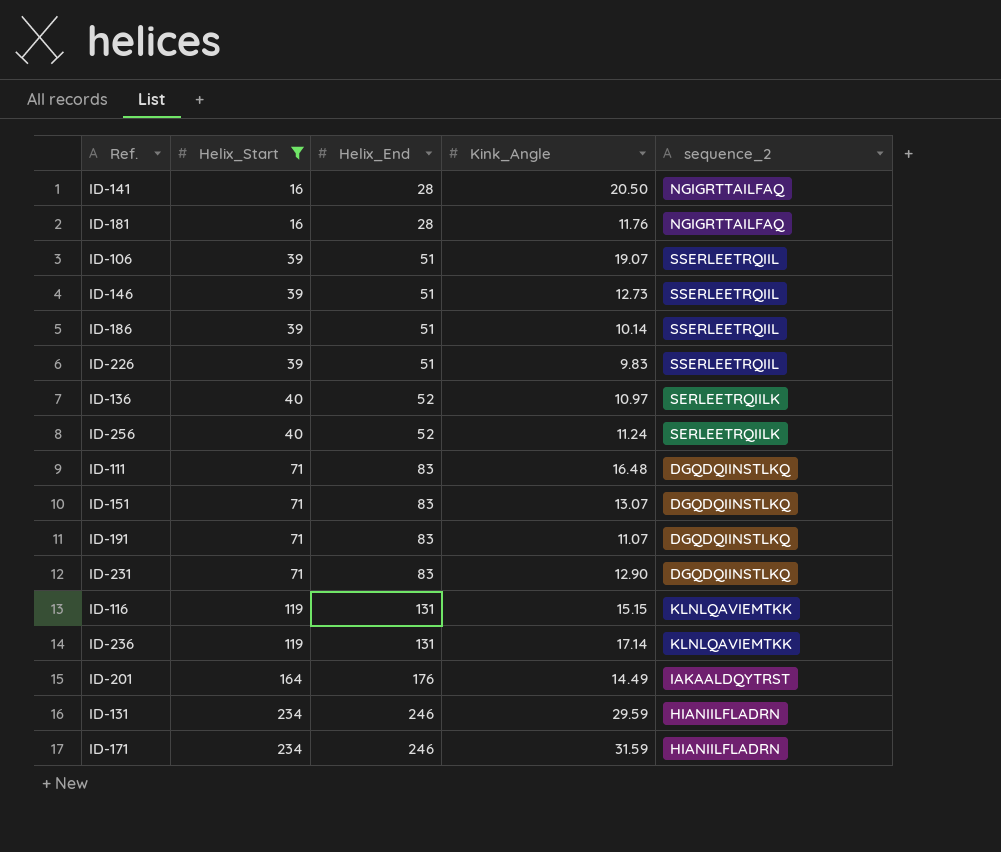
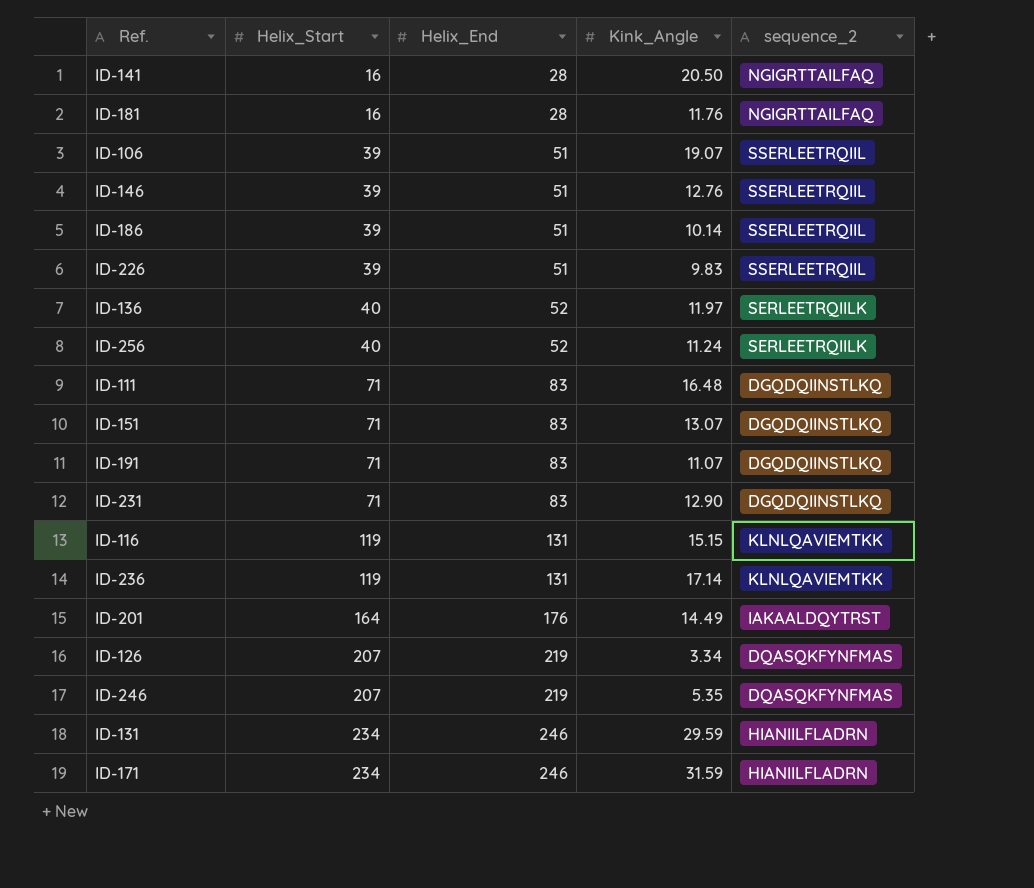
filter: Helix_Start != 207 -> none
ID-146 | Kink_Angle: 12.73 -> 12.76
ID-136 | Kink_Angle: 10.97 -> 11.97

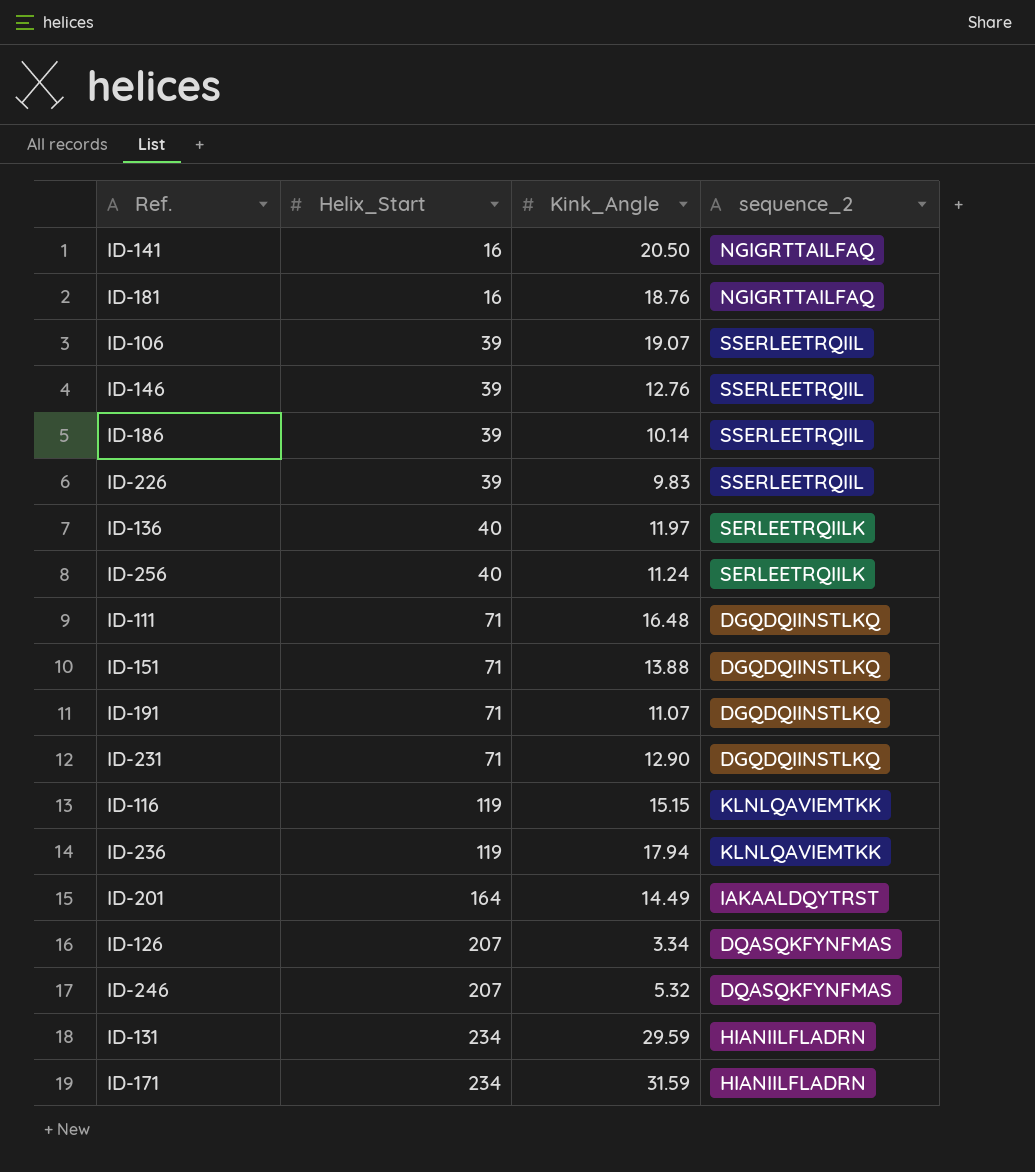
column Helix_End | position: 3 -> none
ID-181 | Kink_Angle: 11.76 -> 18.76
ID-151 | Kink_Angle: 13.07 -> 13.88
ID-236 | Kink_Angle: 17.14 -> 17.94
ID-246 | Kink_Angle: 5.35 -> 5.32

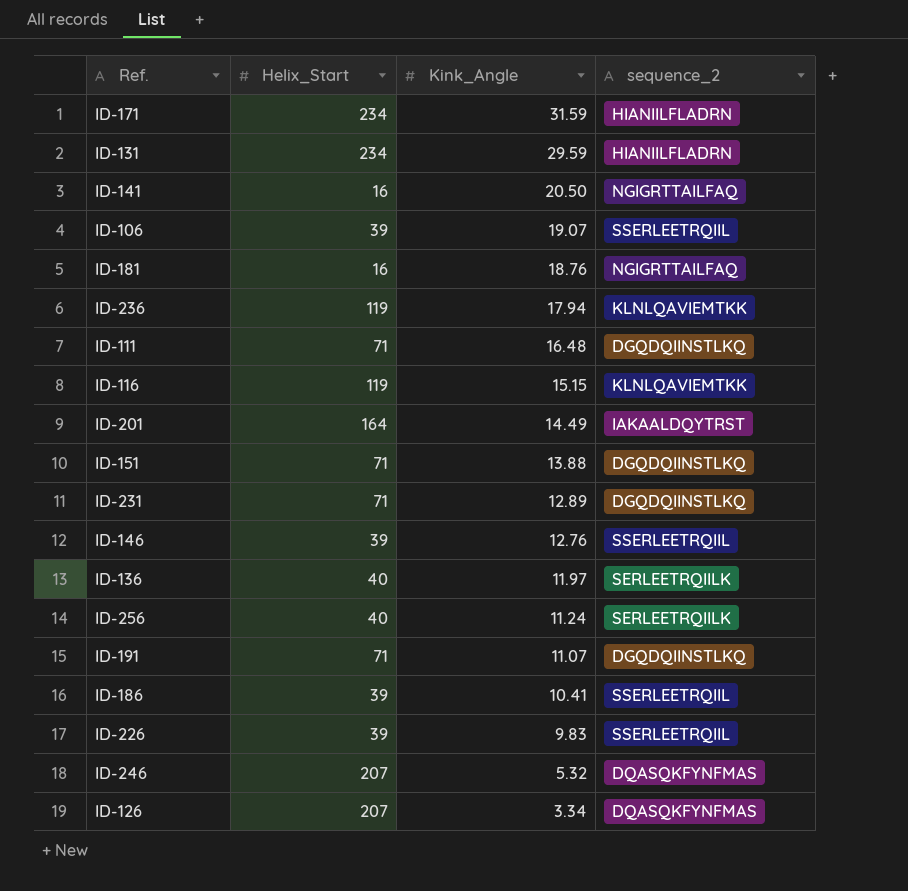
row order: Helix_Start ascending -> Kink_Angle descending
ID-231 | Kink_Angle: 12.90 -> 12.89
ID-186 | Kink_Angle: 10.14 -> 10.41

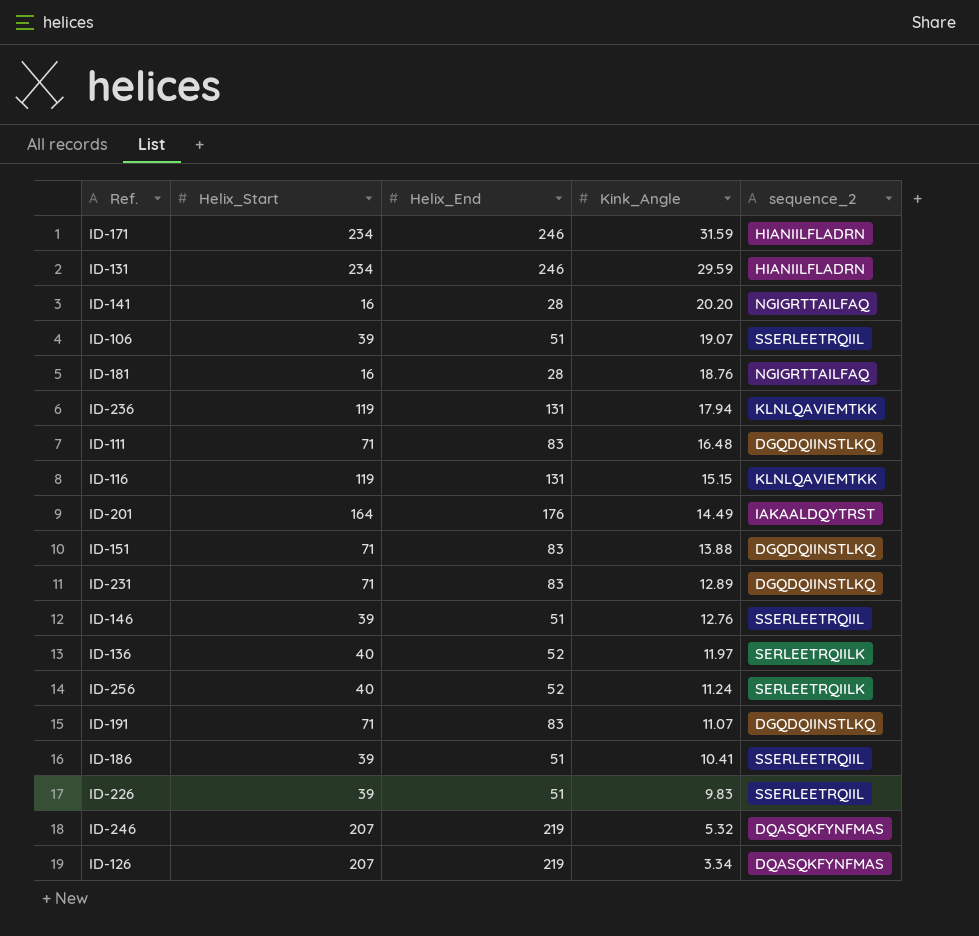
column Helix_End | position: none -> 3
ID-141 | Kink_Angle: 20.50 -> 20.20

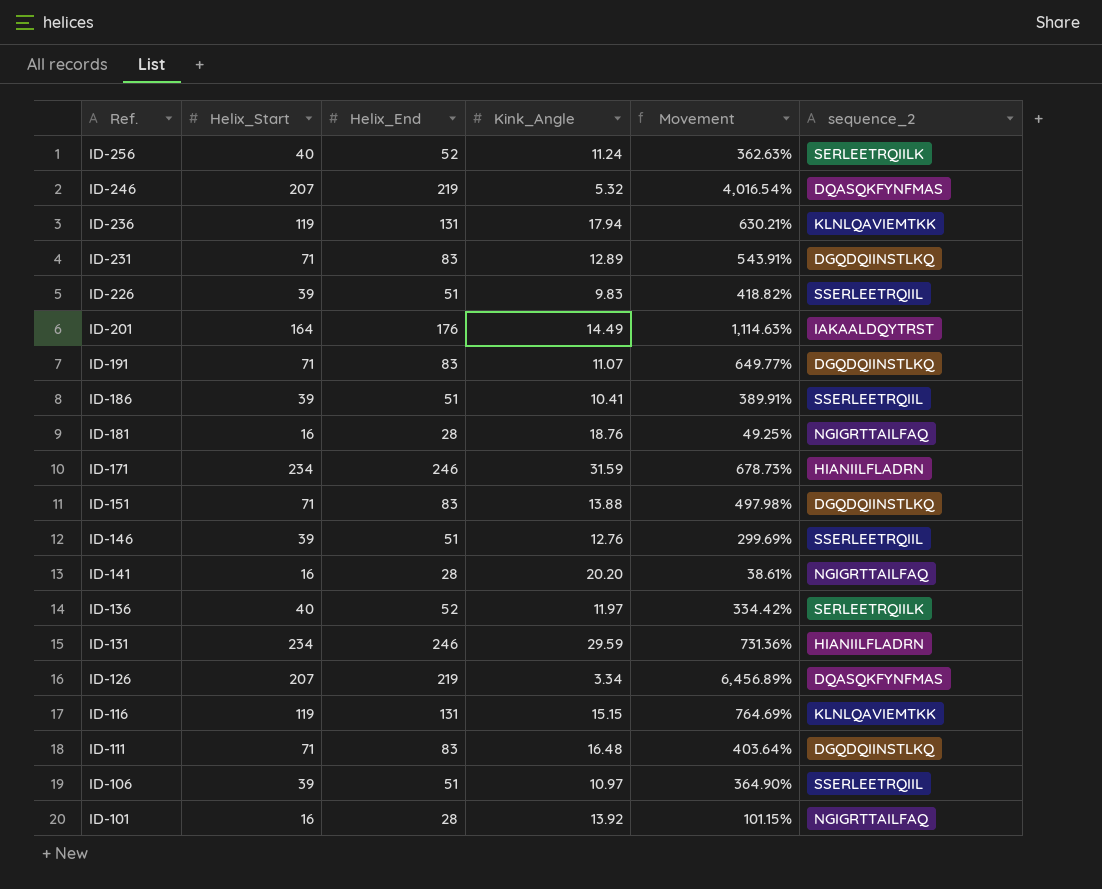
row order: Kink_Angle descending -> Ref. descending
column Movement | formula: none -> ([Helix_End] - [Kink_Angle]) / [Kink_Angle]
ID-106 | Kink_Angle: 19.07 -> 10.97
row ID-101: none -> 16 | 28 | 13.92 | 101.15% | NGIGRTTAILFAQ

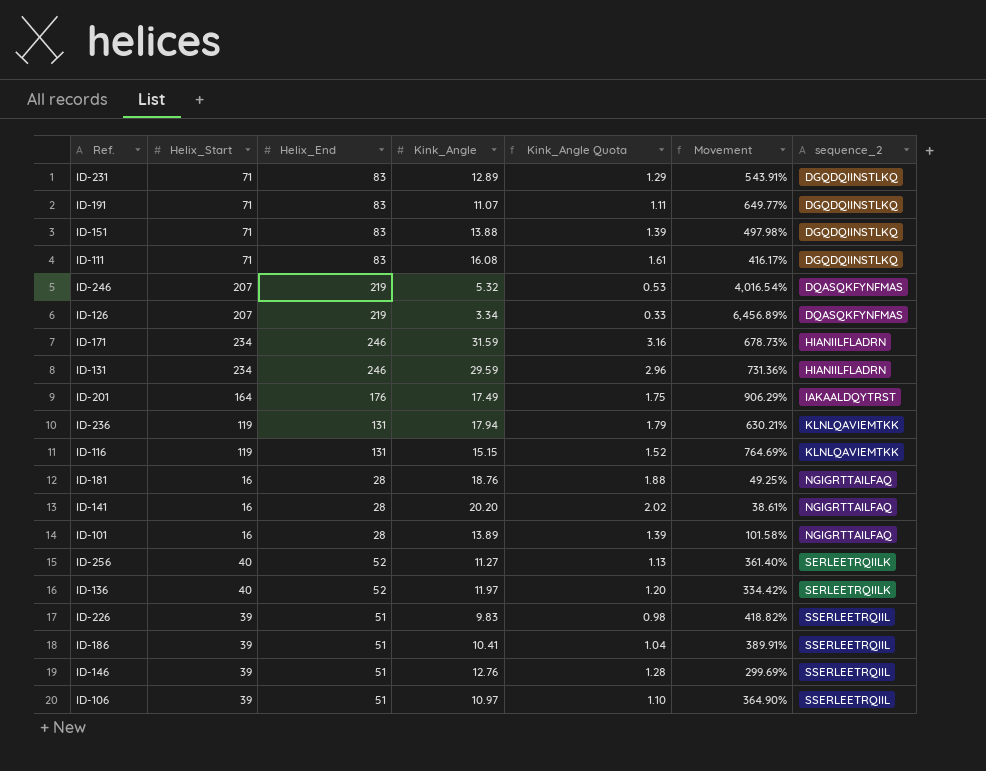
row order: Ref. descending -> sequence_2 ascending
column Kink_Angle Quota | formula: none -> [Kink_Angle] * 0.1
ID-111 | Kink_Angle: 16.48 -> 16.08
ID-111 | Movement: 403.64% -> 416.17%
ID-201 | Kink_Angle: 14.49 -> 17.49
ID-201 | Movement: 1,114.63% -> 906.29%
ID-101 | Kink_Angle: 13.92 -> 13.89
ID-101 | Movement: 101.15% -> 101.58%
ID-256 | Kink_Angle: 11.24 -> 11.27
ID-256 | Movement: 362.63% -> 361.40%

